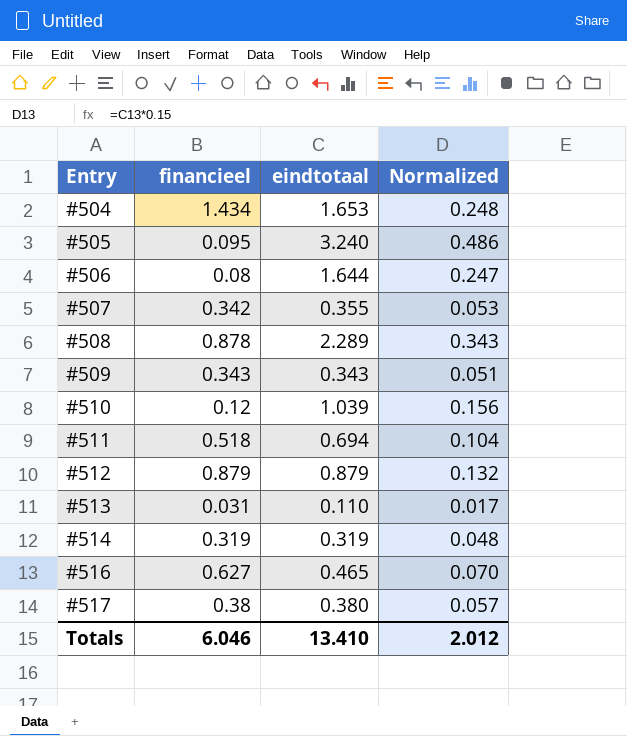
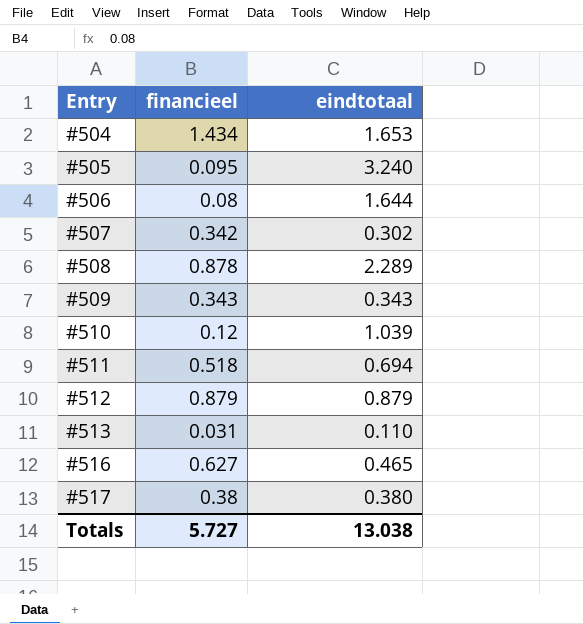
column Normalized | formula: [eindtotaal] * 0.15 -> none
row #514: 0.319 | 0.319 | 0.048 -> none
#507 | eindtotaal: 0.355 -> 0.302
Totals | financieel: 6.046 -> 5.727
Totals | eindtotaal: 13.410 -> 13.038

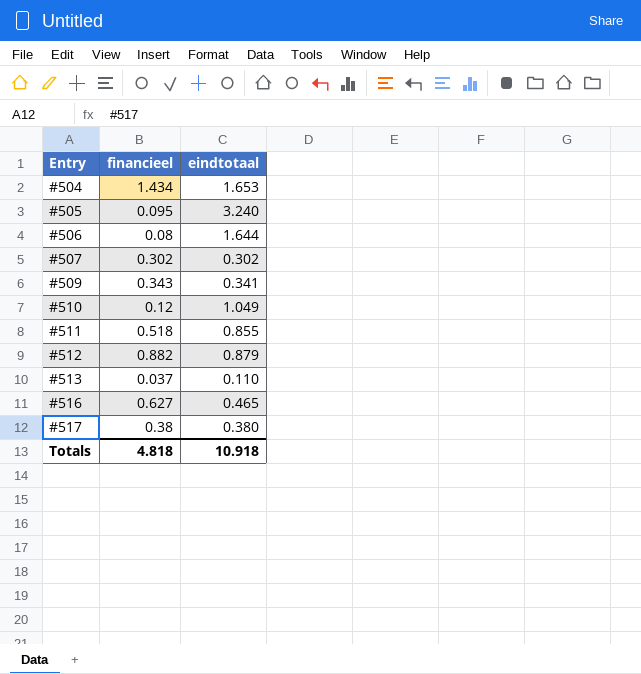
row #508: 0.878 | 2.289 -> none
#507 | financieel: 0.342 -> 0.302
#509 | eindtotaal: 0.343 -> 0.341
#510 | eindtotaal: 1.039 -> 1.049
#511 | eindtotaal: 0.694 -> 0.855
#512 | financieel: 0.879 -> 0.882
#513 | financieel: 0.031 -> 0.037
Totals | financieel: 5.727 -> 4.818
Totals | eindtotaal: 13.038 -> 10.918

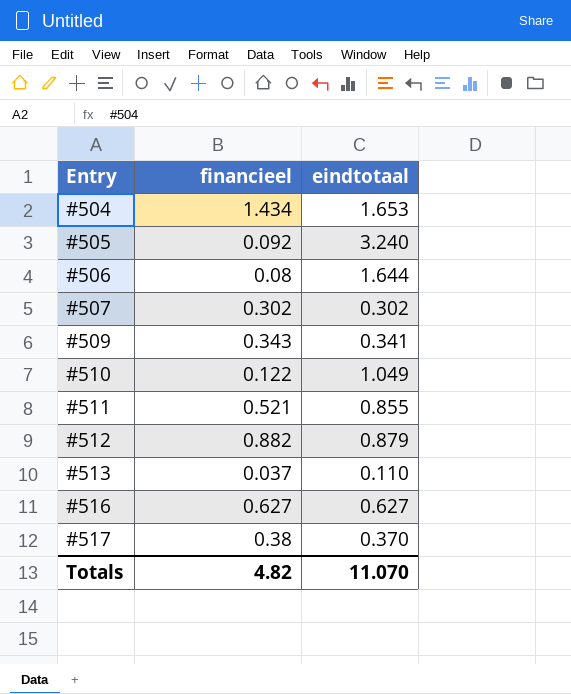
#505 | financieel: 0.095 -> 0.092
#510 | financieel: 0.12 -> 0.122
#511 | financieel: 0.518 -> 0.521
#516 | eindtotaal: 0.465 -> 0.627
#517 | eindtotaal: 0.380 -> 0.370
Totals | financieel: 4.818 -> 4.82
Totals | eindtotaal: 10.918 -> 11.070

